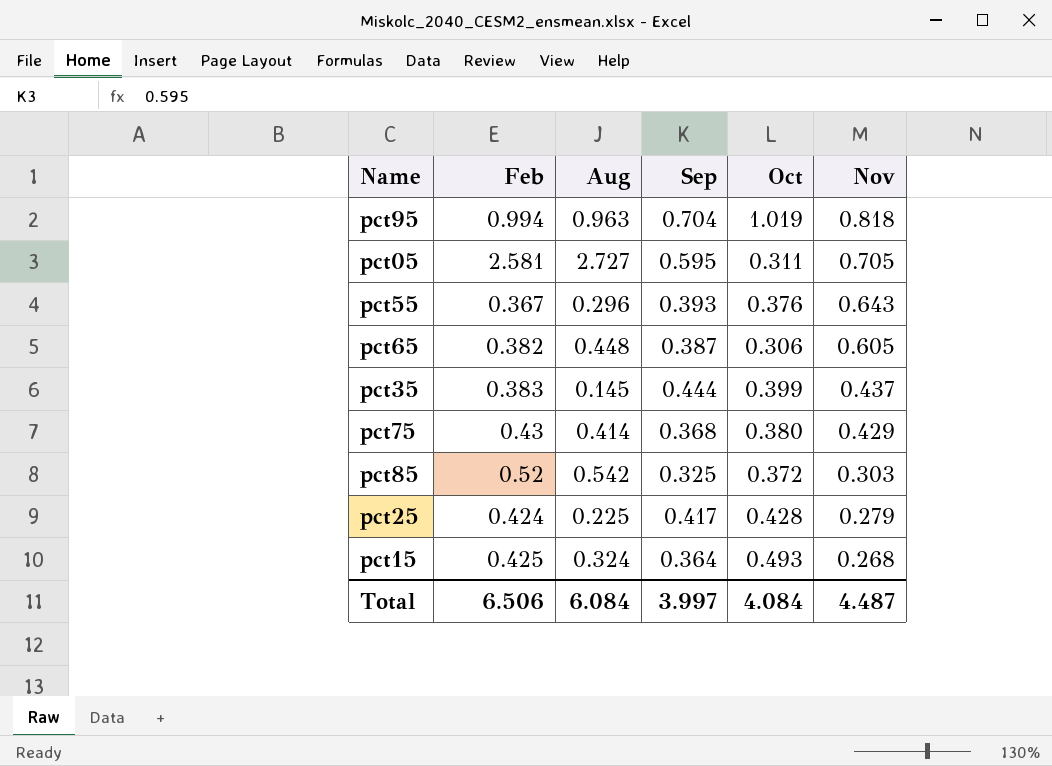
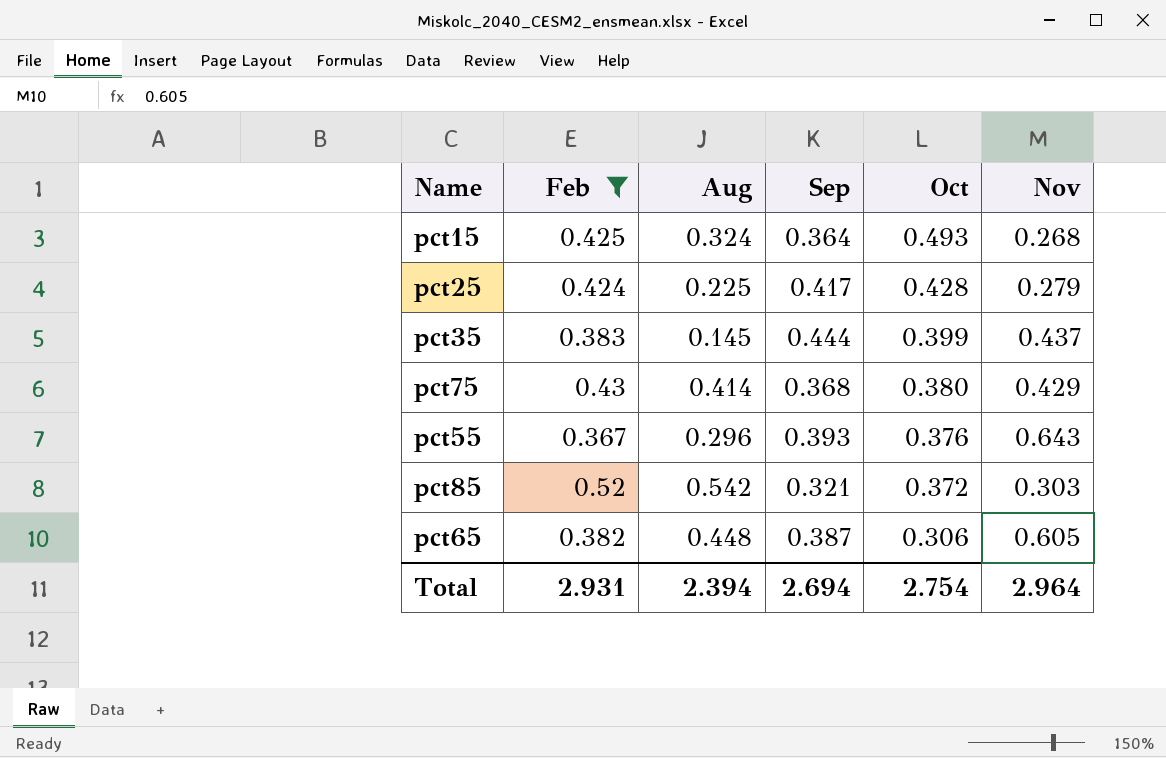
filter: none -> Feb <= 0.52
row order: Nov descending -> Oct descending
pct85 | Sep: 0.325 -> 0.321
Total | Feb: 6.506 -> 2.931
Total | Aug: 6.084 -> 2.394
Total | Sep: 3.997 -> 2.694
Total | Oct: 4.084 -> 2.754
Total | Nov: 4.487 -> 2.964

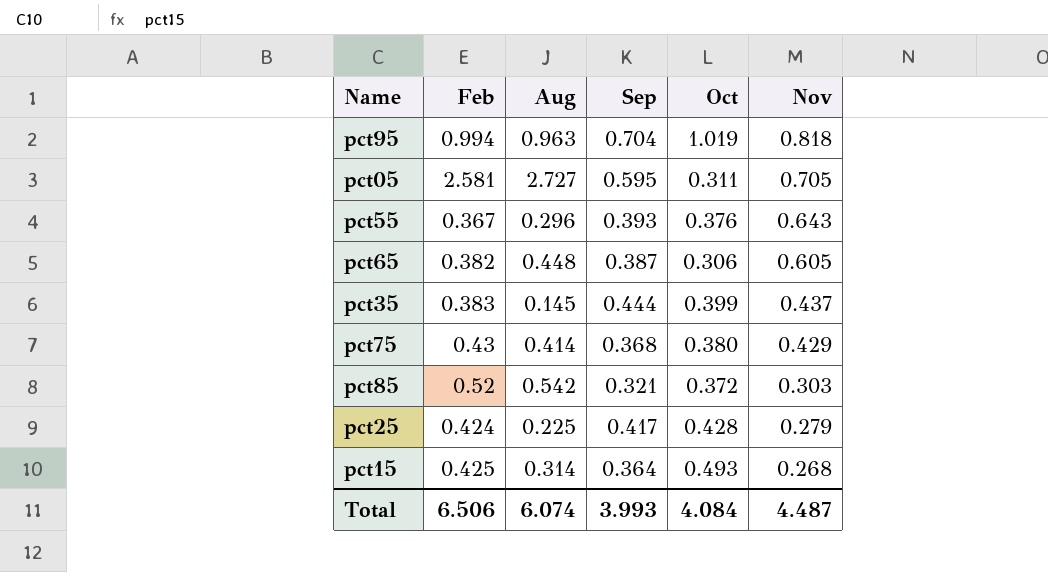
filter: Feb <= 0.52 -> none
row order: Oct descending -> Nov descending
pct15 | Aug: 0.324 -> 0.314
Total | Feb: 2.931 -> 6.506
Total | Aug: 2.394 -> 6.074
Total | Sep: 2.694 -> 3.993
Total | Oct: 2.754 -> 4.084
Total | Nov: 2.964 -> 4.487

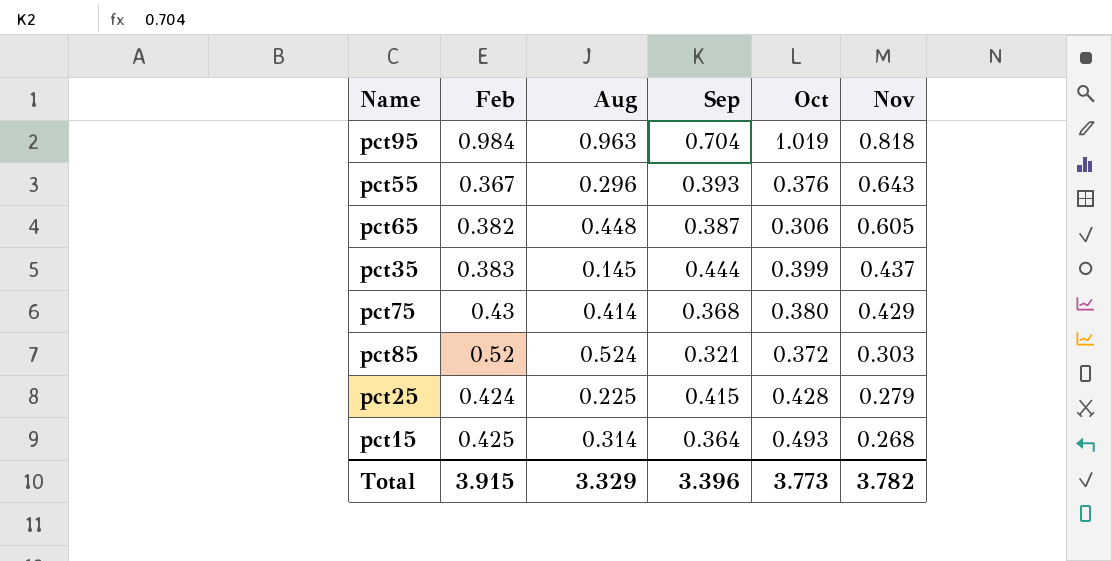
row pct05: 2.581 | 2.727 | 0.595 | 0.311 | 0.705 -> none
pct95 | Feb: 0.994 -> 0.984
pct85 | Aug: 0.542 -> 0.524
pct25 | Sep: 0.417 -> 0.415
Total | Feb: 6.506 -> 3.915
Total | Aug: 6.074 -> 3.329
Total | Sep: 3.993 -> 3.396
Total | Oct: 4.084 -> 3.773
Total | Nov: 4.487 -> 3.782

